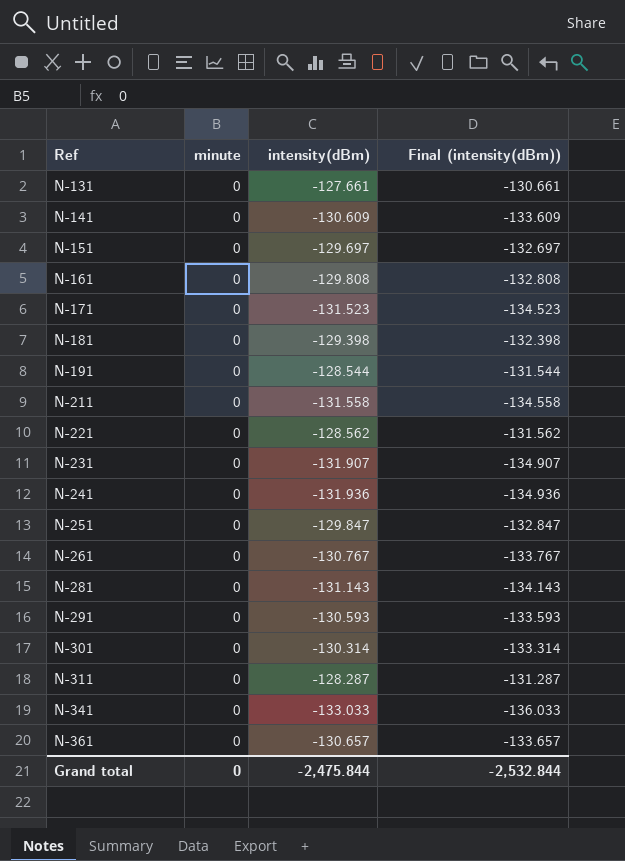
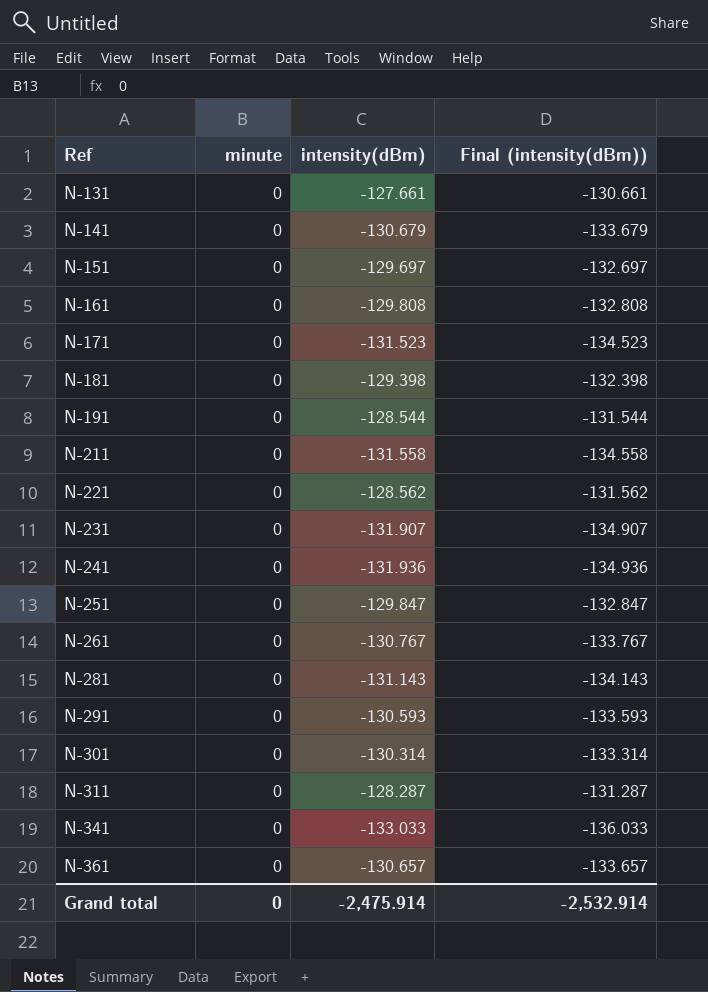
N-141 | intensity(dBm): -130.609 -> -130.679
N-141 | Final (intensity(dBm)): -133.609 -> -133.679
Grand total | intensity(dBm): -2,475.844 -> -2,475.914
Grand total | Final (intensity(dBm)): -2,532.844 -> -2,532.914

